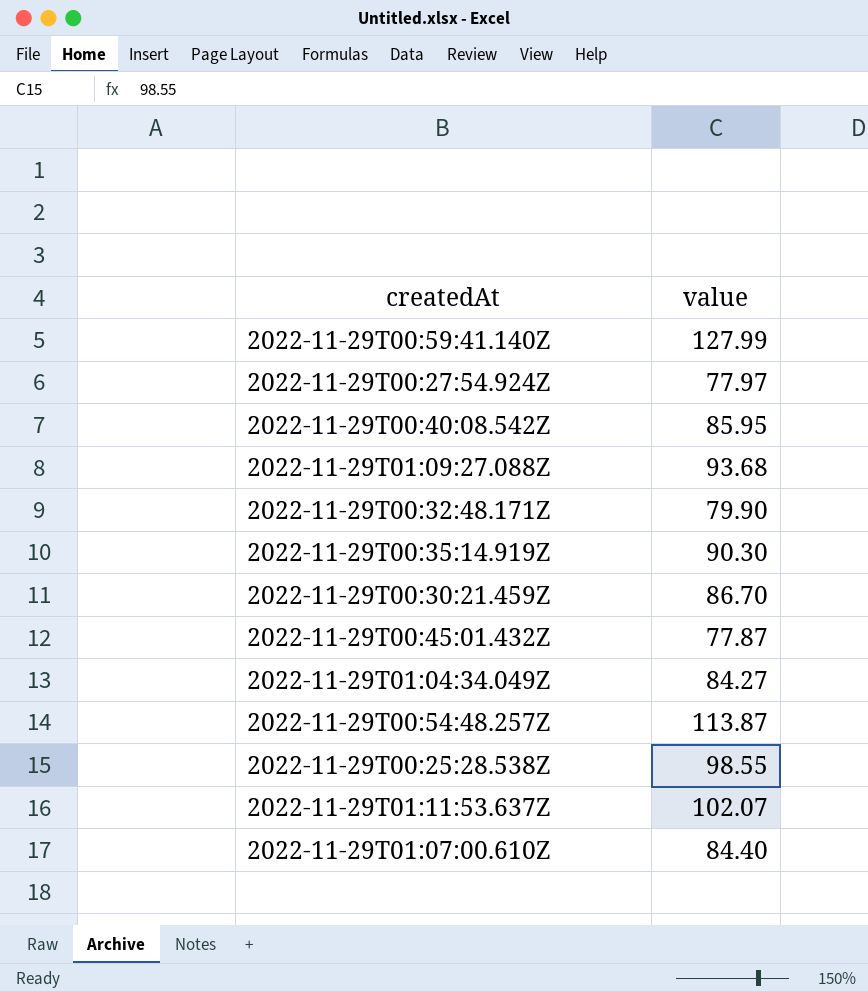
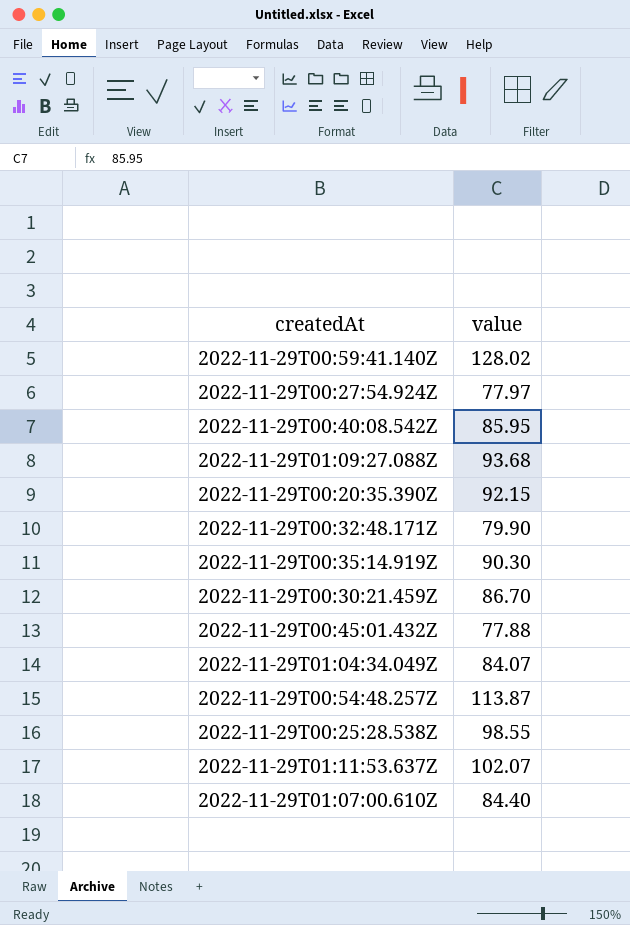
2022-11-29T00:59:41.140Z | value: 127.99 -> 128.02
row 2022-11-29T00:20:35.390Z: none -> 92.15
2022-11-29T00:45:01.432Z | value: 77.87 -> 77.88
2022-11-29T01:04:34.049Z | value: 84.27 -> 84.07

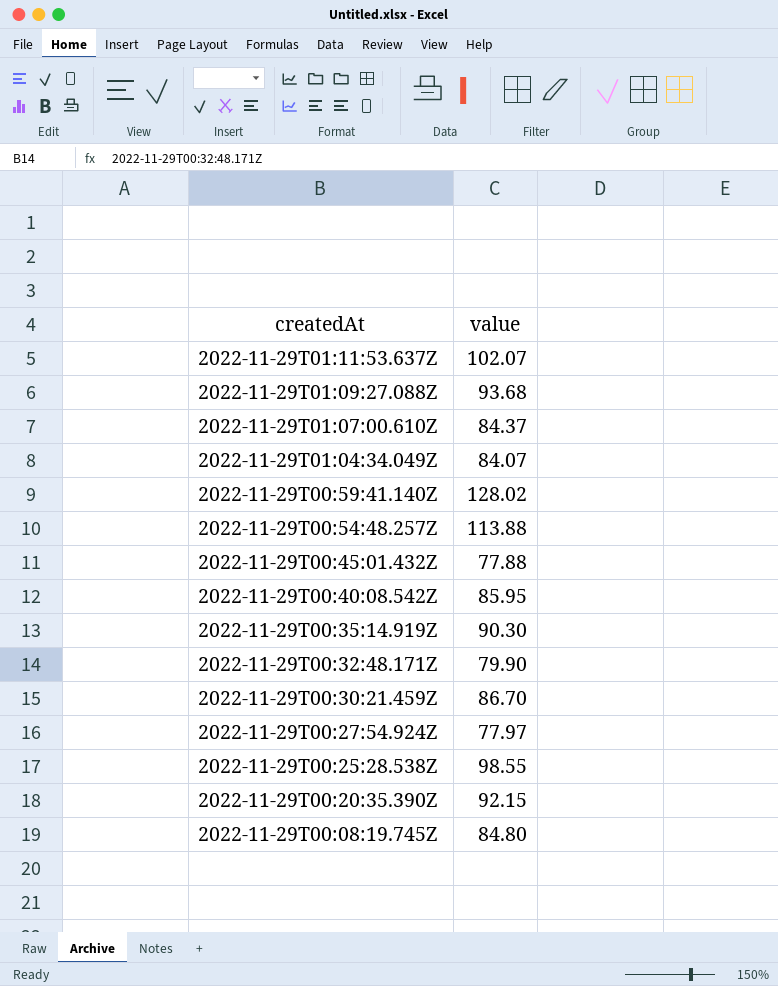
row order: none -> createdAt descending
2022-11-29T01:07:00.610Z | value: 84.40 -> 84.37
2022-11-29T00:54:48.257Z | value: 113.87 -> 113.88
row 2022-11-29T00:08:19.745Z: none -> 84.80

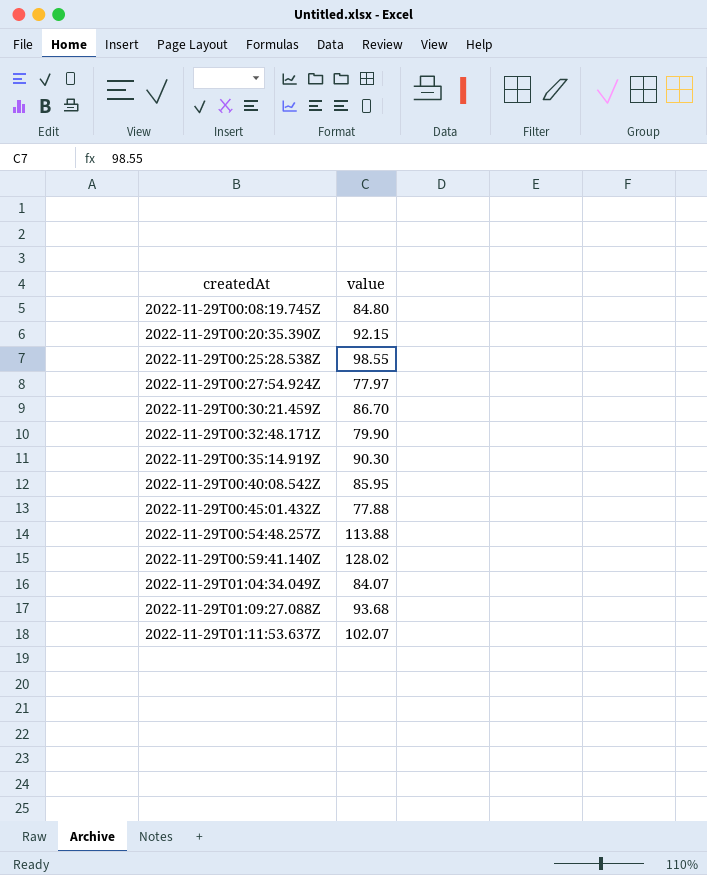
row order: createdAt descending -> createdAt ascending
row 2022-11-29T01:07:00.610Z: 84.37 -> none

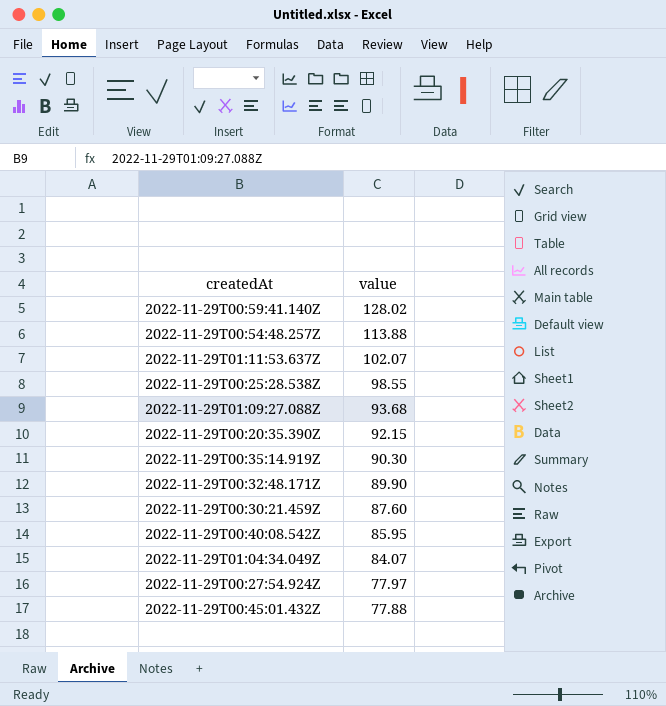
row order: createdAt ascending -> value descending
row 2022-11-29T00:08:19.745Z: 84.80 -> none
2022-11-29T00:32:48.171Z | value: 79.90 -> 89.90
2022-11-29T00:30:21.459Z | value: 86.70 -> 87.60

